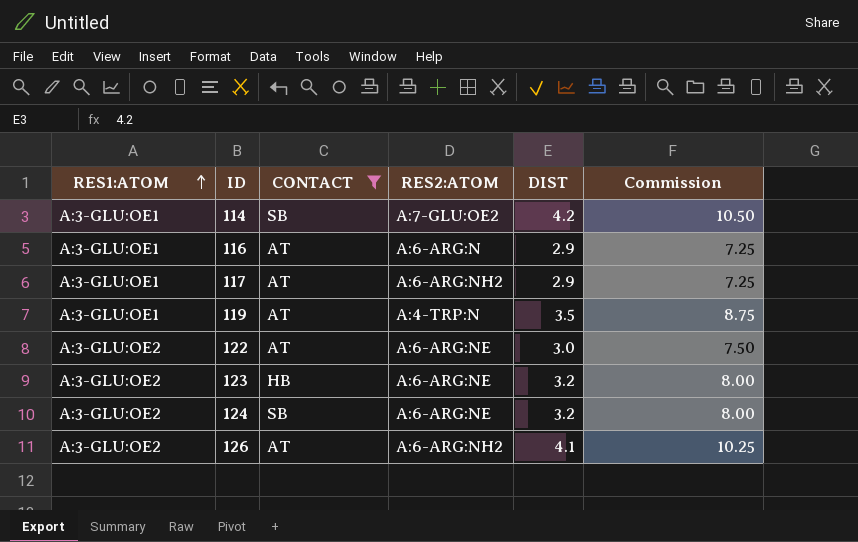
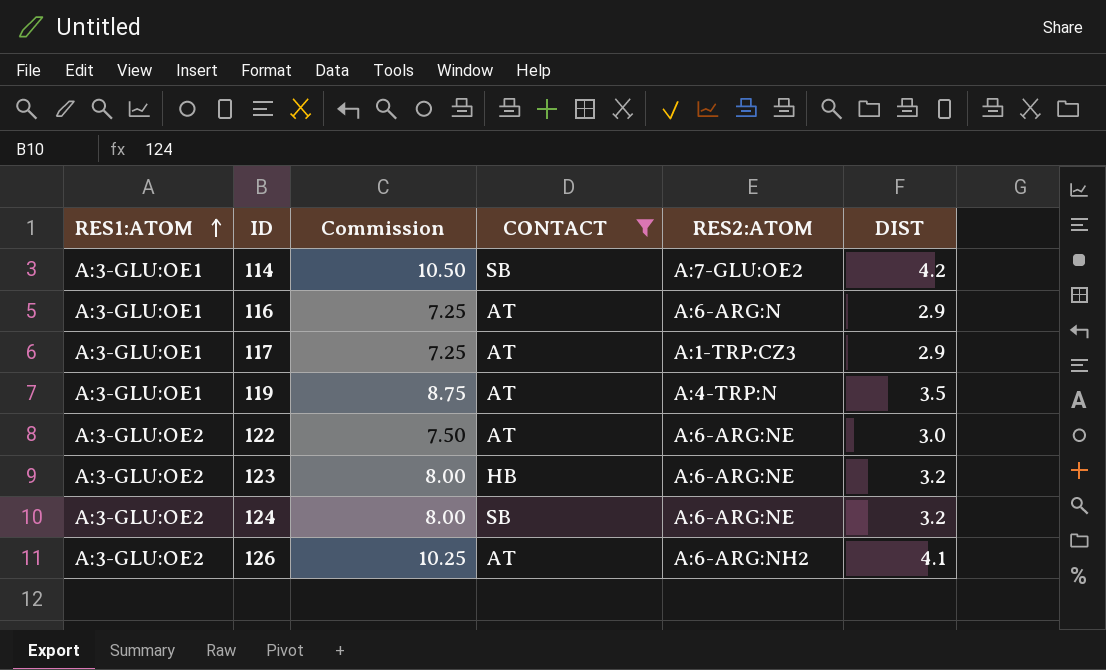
column Commission | position: 6 -> 3
117 | RES2:ATOM: A:6-ARG:NH2 -> A:1-TRP:CZ3

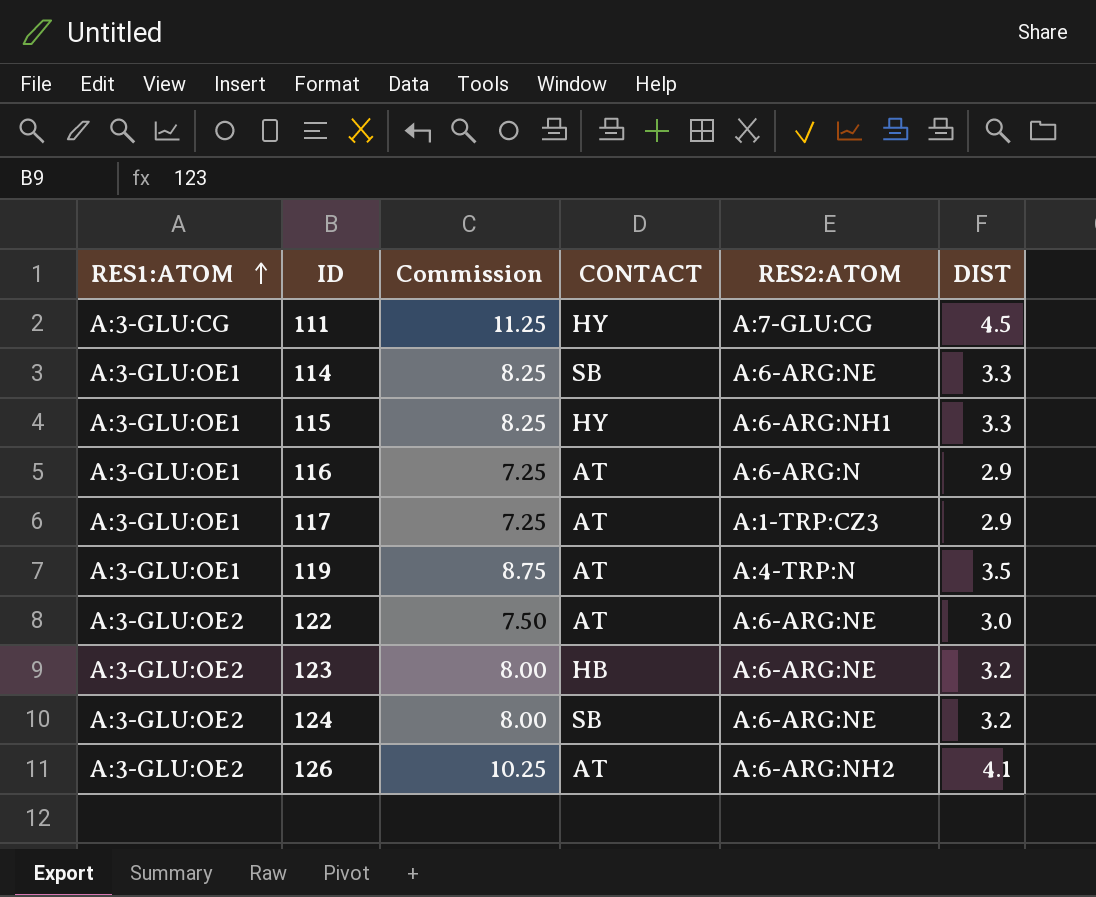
filter: CONTACT != HY -> none
114 | Commission: 10.50 -> 8.25
114 | RES2:ATOM: A:7-GLU:OE2 -> A:6-ARG:NE
114 | DIST: 4.2 -> 3.3

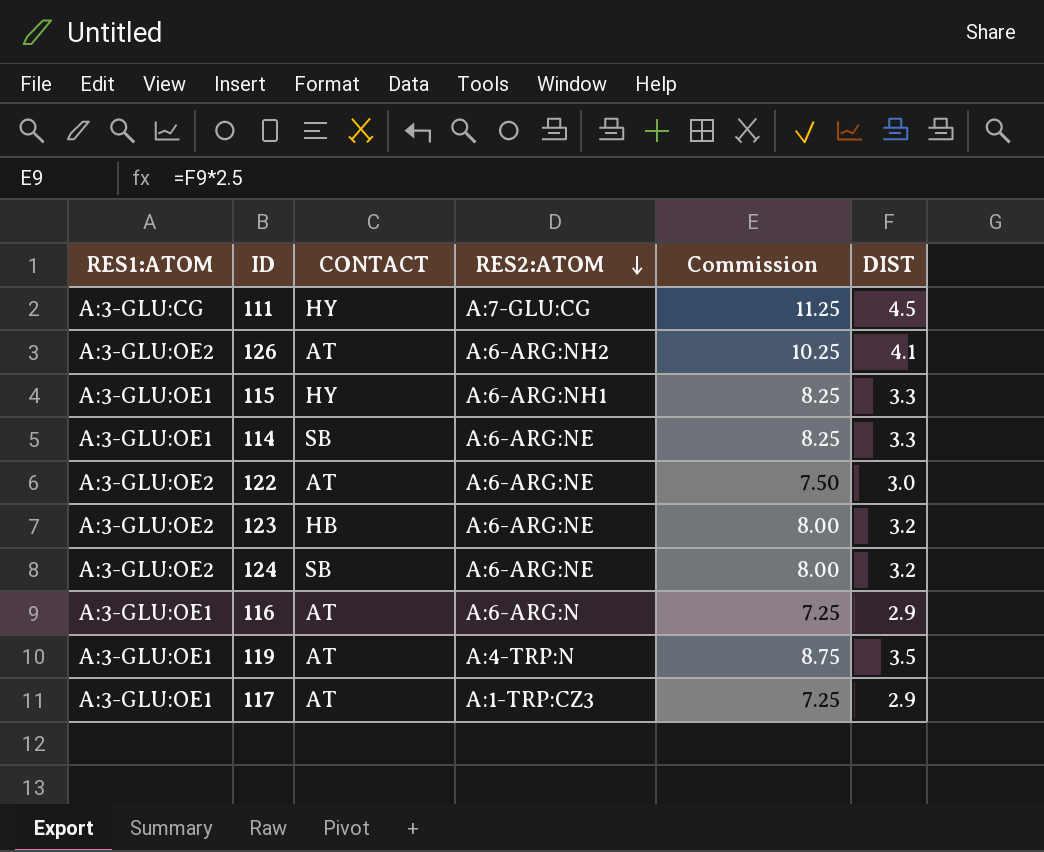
row order: RES1:ATOM ascending -> RES2:ATOM descending
column Commission | position: 3 -> 5

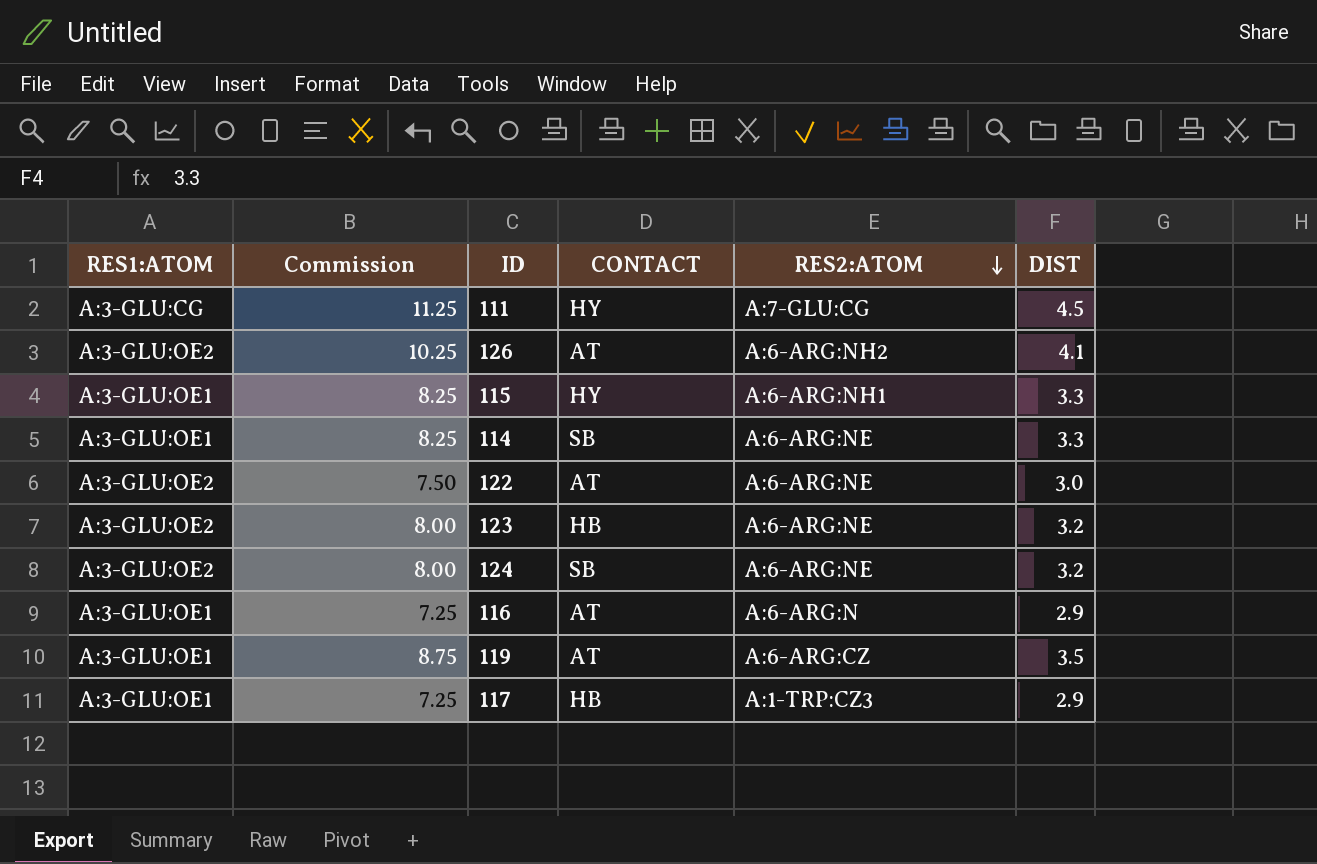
column Commission | position: 5 -> 2
119 | RES2:ATOM: A:4-TRP:N -> A:6-ARG:CZ
117 | CONTACT: AT -> HB

